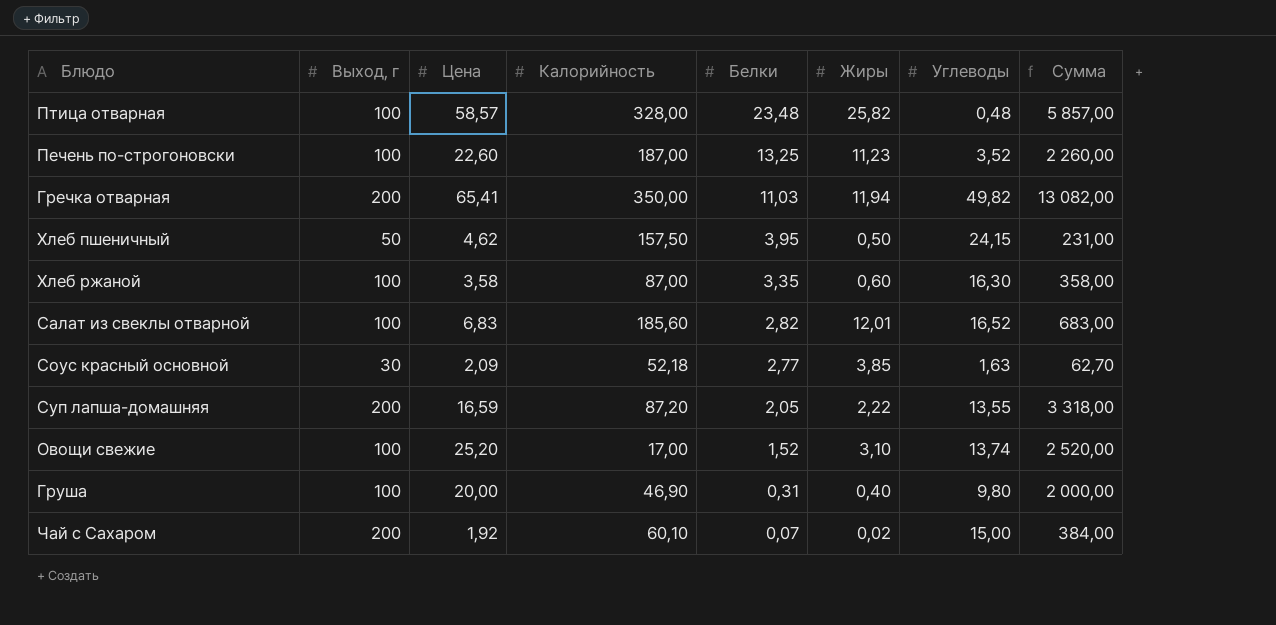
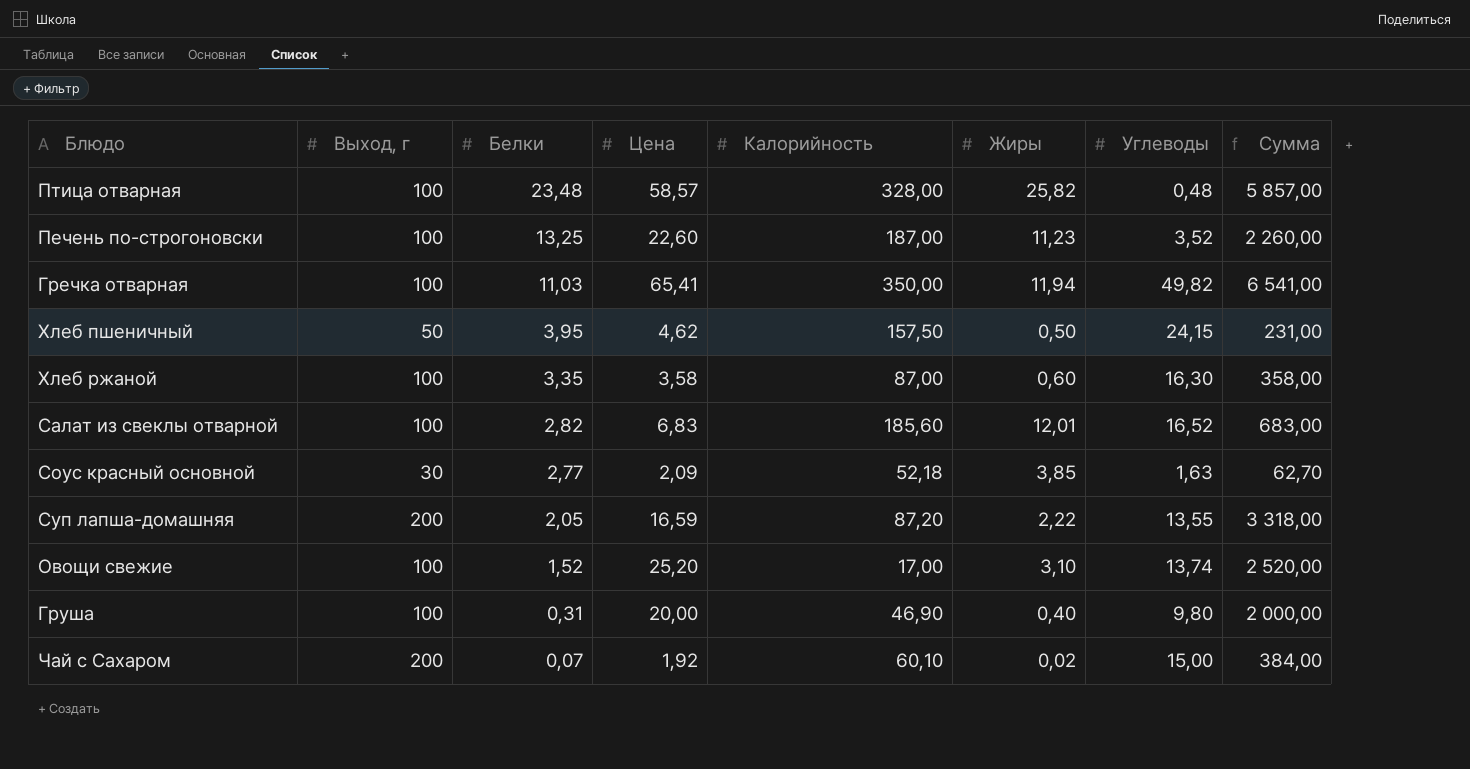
column Белки | position: 5 -> 3
Гречка отварная | Выход, г: 200 -> 100
Гречка отварная | Сумма: 13 082,00 -> 6 541,00

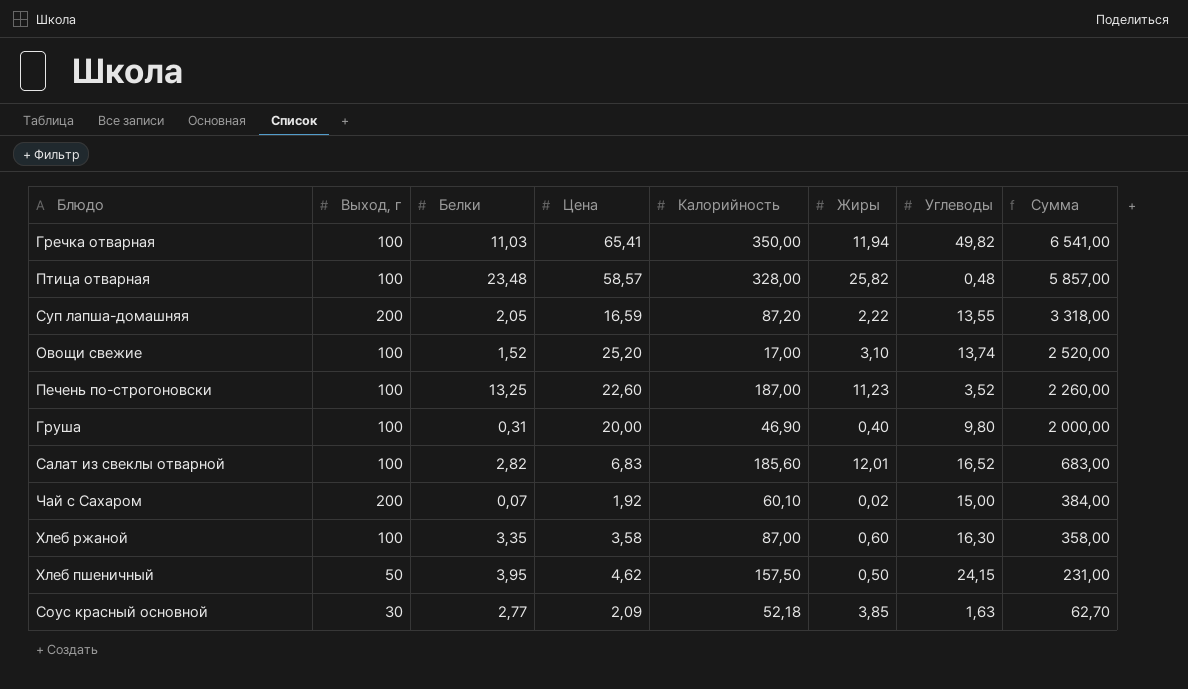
row order: Белки descending -> Сумма descending

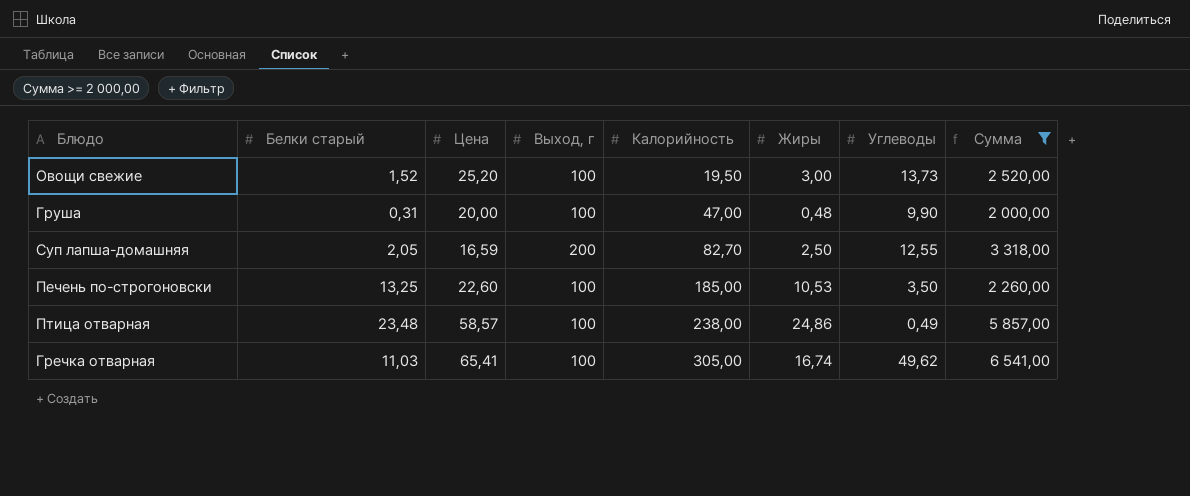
filter: none -> Сумма >= 2 000,00
row order: Сумма descending -> Калорийность ascending
column name: Белки -> Белки старый
column Выход, г | position: 2 -> 4
Овощи свежие | Калорийность: 17,00 -> 19,50
Овощи свежие | Жиры: 3,10 -> 3,00
Овощи свежие | Углеводы: 13,74 -> 13,73
Груша | Калорийность: 46,90 -> 47,00
Груша | Жиры: 0,40 -> 0,48
Груша | Углеводы: 9,80 -> 9,90
Суп лапша-домашняя | Калорийность: 87,20 -> 82,70
Суп лапша-домашняя | Жиры: 2,22 -> 2,50
Суп лапша-домашняя | Углеводы: 13,55 -> 12,55
Печень по-строгоновски | Калорийность: 187,00 -> 185,00
Печень по-строгоновски | Жиры: 11,23 -> 10,53
Печень по-строгоновски | Углеводы: 3,52 -> 3,50
Птица отварная | Калорийность: 328,00 -> 238,00
Птица отварная | Жиры: 25,82 -> 24,86
Птица отварная | Углеводы: 0,48 -> 0,49
Гречка отварная | Калорийность: 350,00 -> 305,00
Гречка отварная | Жиры: 11,94 -> 16,74
Гречка отварная | Углеводы: 49,82 -> 49,62

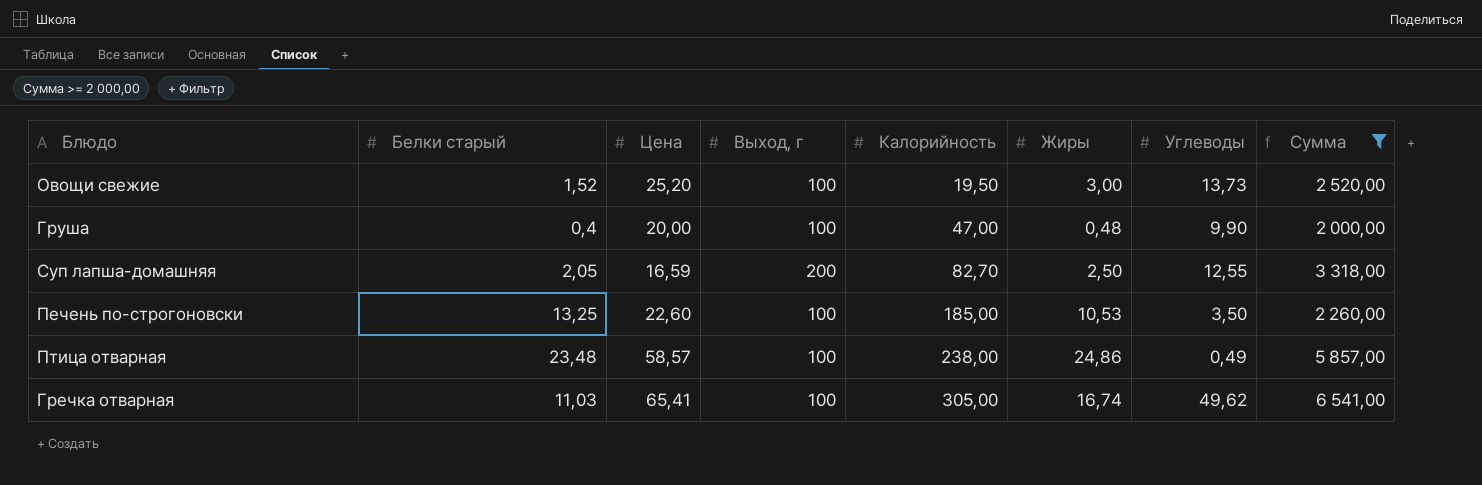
Груша | Белки старый: 0,31 -> 0,4

